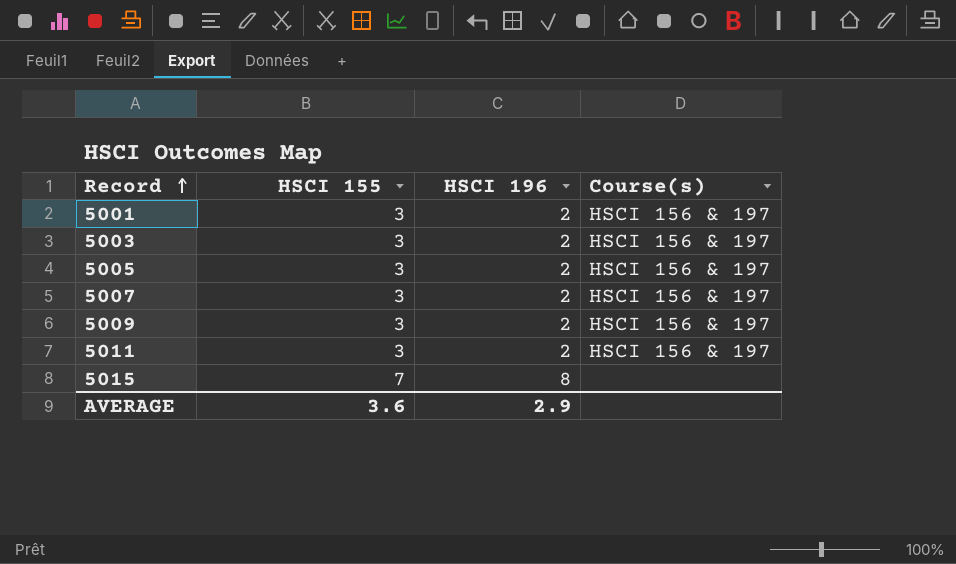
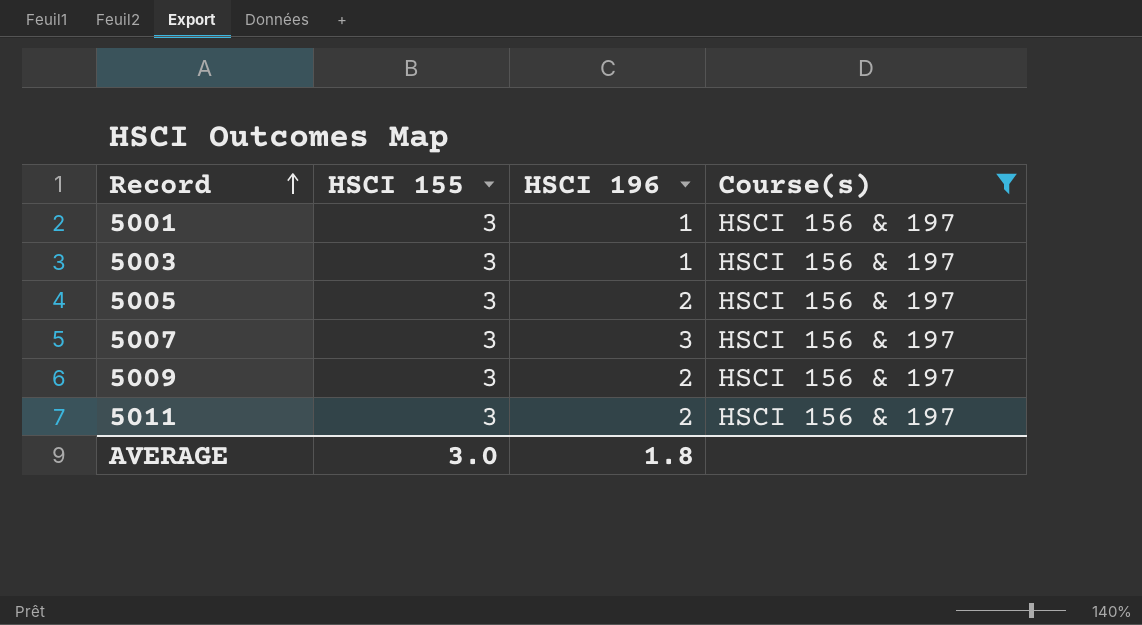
filter: none -> Course(s) = HSCI 156 & 197
5001 | HSCI 196: 2 -> 1
5003 | HSCI 196: 2 -> 1
5007 | HSCI 196: 2 -> 3
AVERAGE | HSCI 155: 3.6 -> 3.0
AVERAGE | HSCI 196: 2.9 -> 1.8

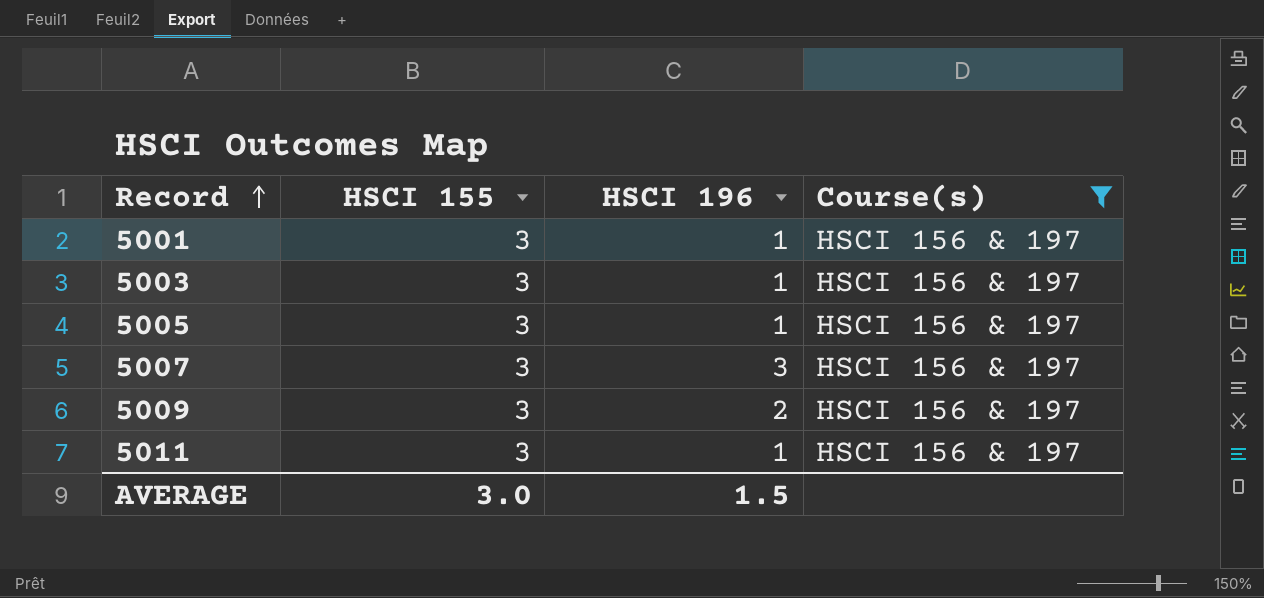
5005 | HSCI 196: 2 -> 1
5011 | HSCI 196: 2 -> 1
AVERAGE | HSCI 196: 1.8 -> 1.5

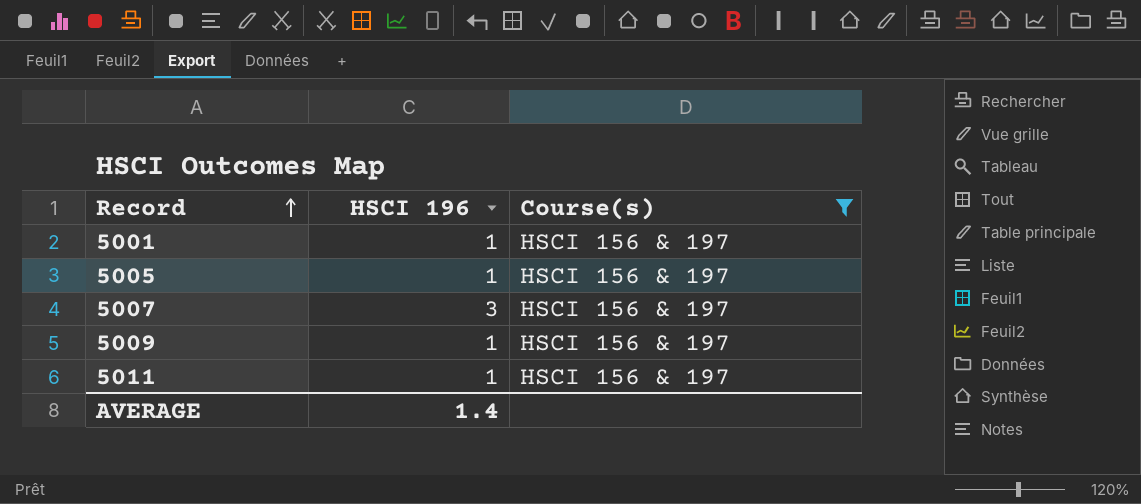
column HSCI 155 | position: 2 -> none
row 5003: 3 | 1 | HSCI 156 & 197 -> none
5009 | HSCI 196: 2 -> 1
AVERAGE | HSCI 196: 1.5 -> 1.4

